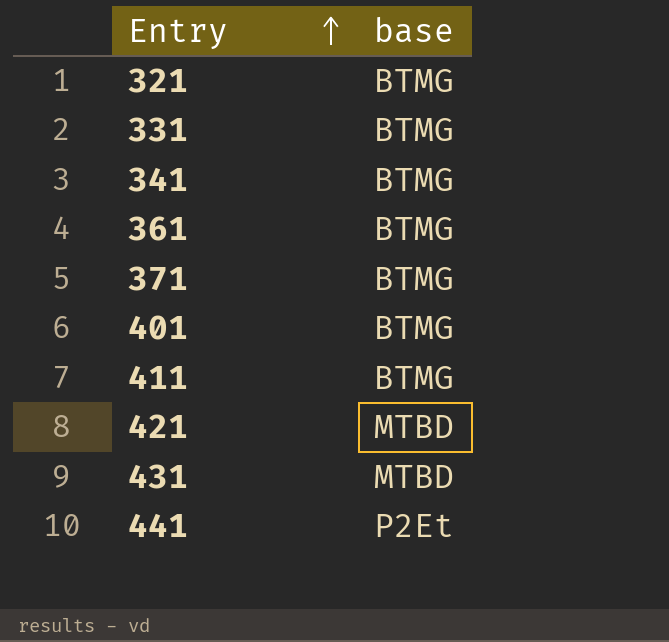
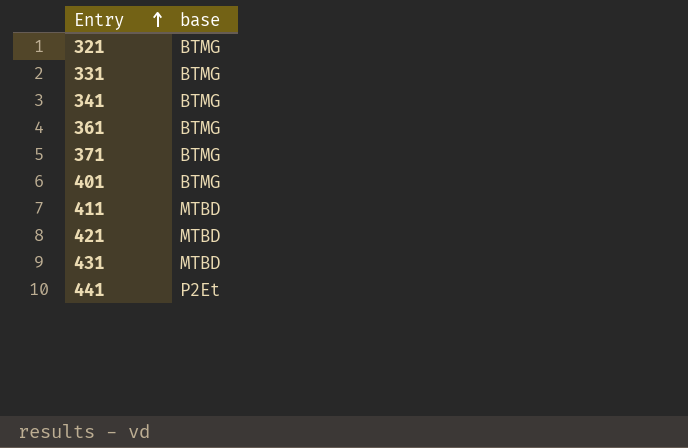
411 | base: BTMG -> MTBD

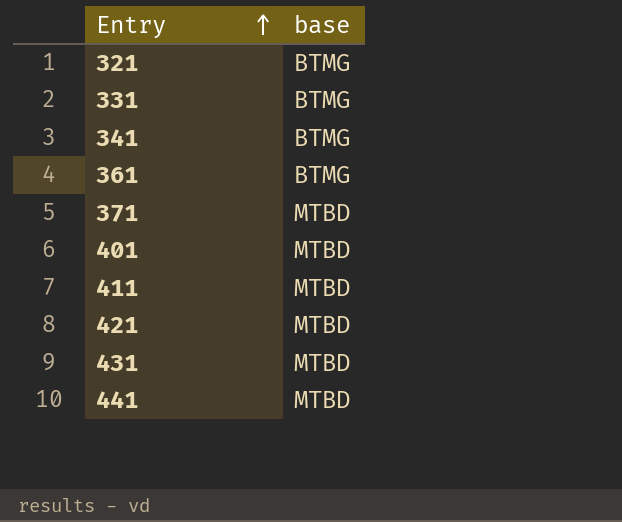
371 | base: BTMG -> MTBD
401 | base: BTMG -> MTBD
441 | base: P2Et -> MTBD

